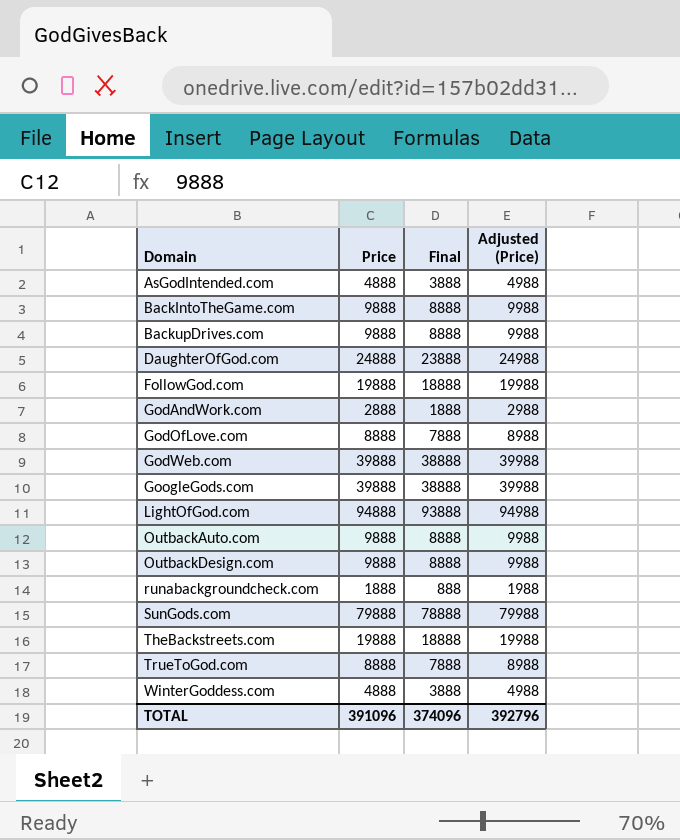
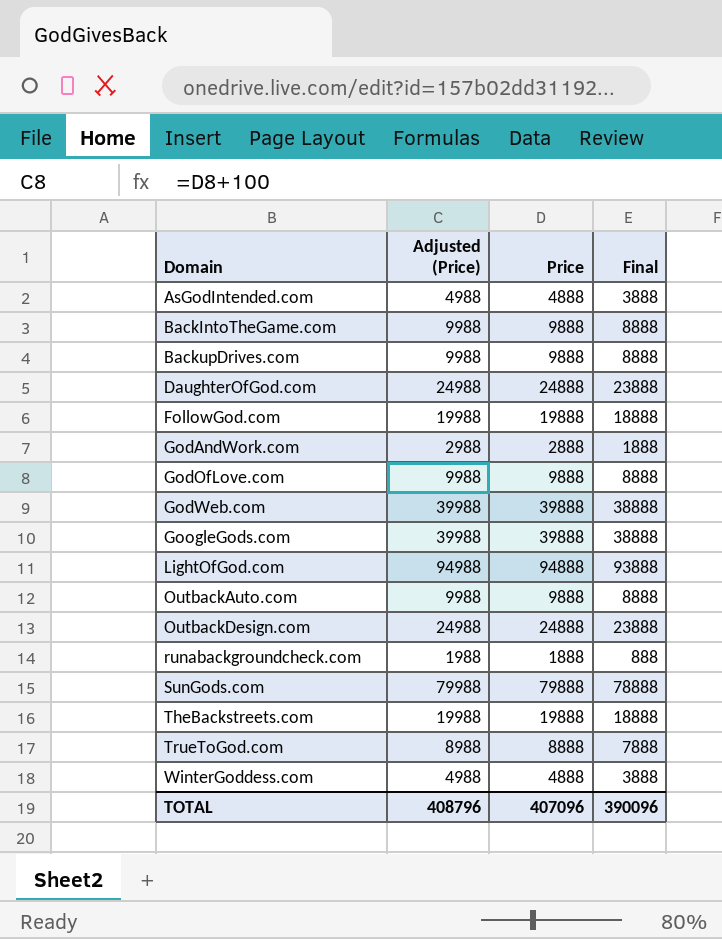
column Adjusted (Price) | position: 4 -> 2
GodOfLove.com | Adjusted (Price): 8988 -> 9988
GodOfLove.com | Price: 8888 -> 9888
GodOfLove.com | Final: 7888 -> 8888
OutbackDesign.com | Adjusted (Price): 9988 -> 24988
OutbackDesign.com | Price: 9888 -> 24888
OutbackDesign.com | Final: 8888 -> 23888
TOTAL | Adjusted (Price): 392796 -> 408796
TOTAL | Price: 391096 -> 407096
TOTAL | Final: 374096 -> 390096

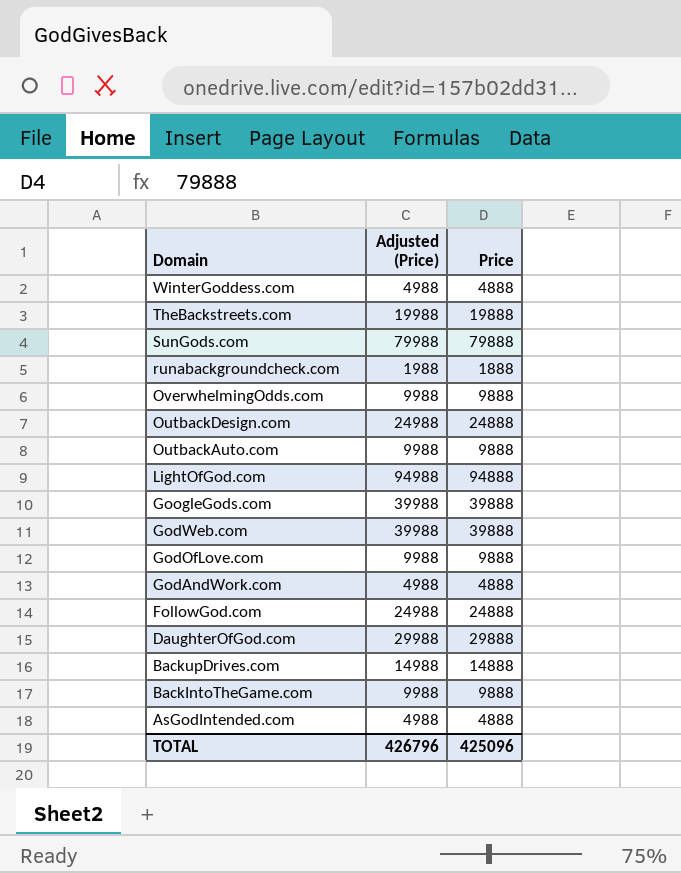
row order: Domain ascending -> Domain descending
column Final | formula: [Price] - 1000 -> none
row TrueToGod.com: 8988 | 8888 | 7888 -> none
row OverwhelmingOdds.com: none -> 9988 | 9888
GodAndWork.com | Adjusted (Price): 2988 -> 4988
GodAndWork.com | Price: 2888 -> 4888
FollowGod.com | Adjusted (Price): 19988 -> 24988
FollowGod.com | Price: 19888 -> 24888
DaughterOfGod.com | Adjusted (Price): 24988 -> 29988
DaughterOfGod.com | Price: 24888 -> 29888
BackupDrives.com | Adjusted (Price): 9988 -> 14988
BackupDrives.com | Price: 9888 -> 14888
TOTAL | Adjusted (Price): 408796 -> 426796
TOTAL | Price: 407096 -> 425096

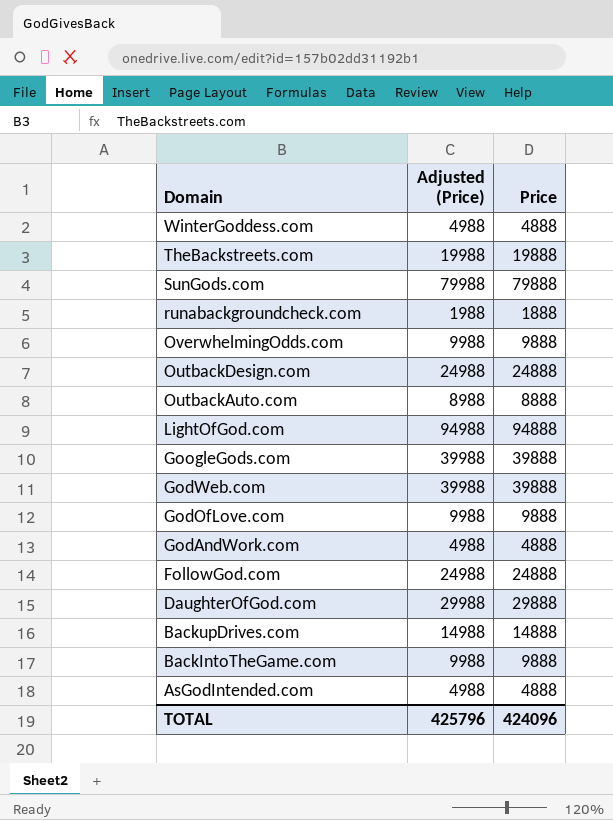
OutbackAuto.com | Adjusted (Price): 9988 -> 8988
OutbackAuto.com | Price: 9888 -> 8888
TOTAL | Adjusted (Price): 426796 -> 425796
TOTAL | Price: 425096 -> 424096

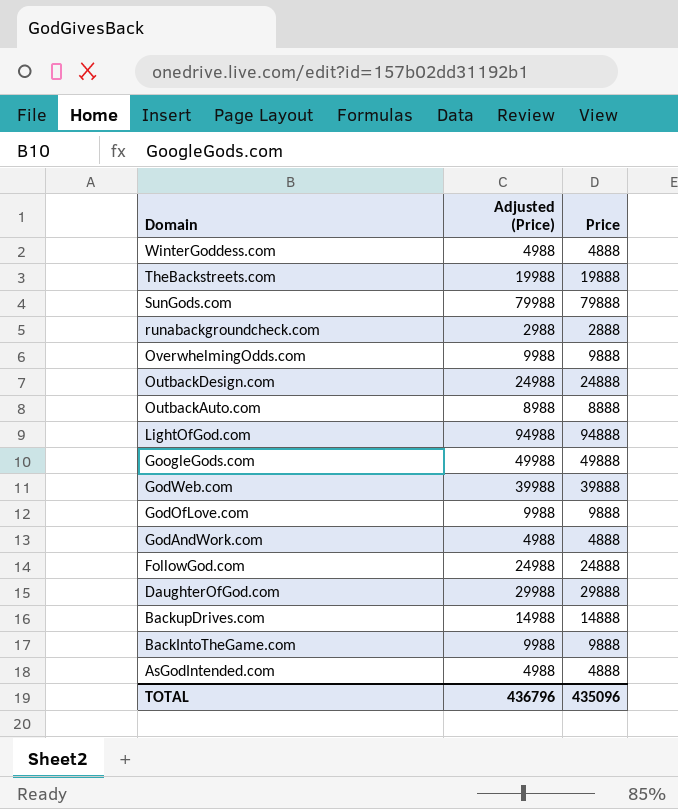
runabackgroundcheck.com | Adjusted (Price): 1988 -> 2988
runabackgroundcheck.com | Price: 1888 -> 2888
GoogleGods.com | Adjusted (Price): 39988 -> 49988
GoogleGods.com | Price: 39888 -> 49888
TOTAL | Adjusted (Price): 425796 -> 436796
TOTAL | Price: 424096 -> 435096

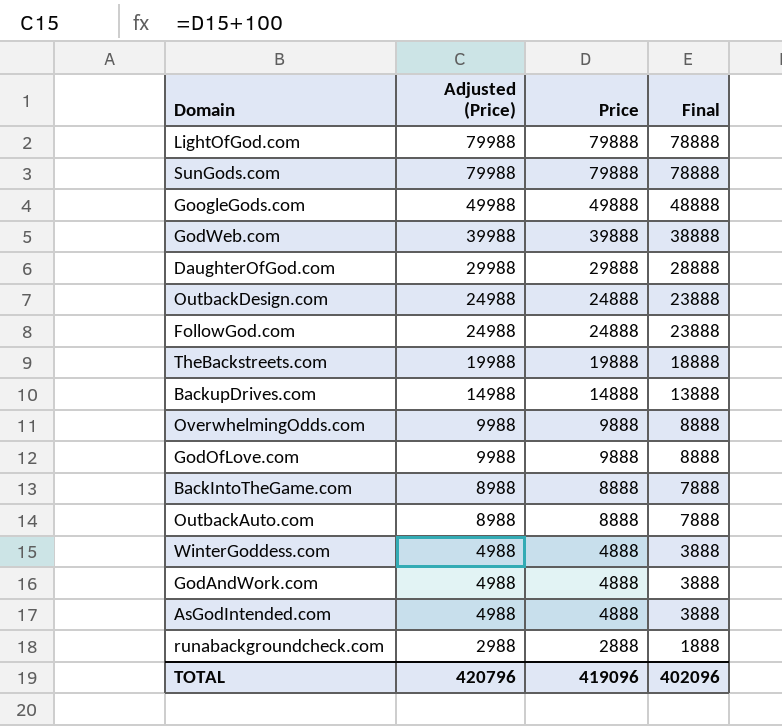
row order: Domain descending -> Adjusted (Price) descending
column Final | formula: none -> [Price] - 1000
LightOfGod.com | Adjusted (Price): 94988 -> 79988
LightOfGod.com | Price: 94888 -> 79888
BackIntoTheGame.com | Adjusted (Price): 9988 -> 8988
BackIntoTheGame.com | Price: 9888 -> 8888
TOTAL | Adjusted (Price): 436796 -> 420796
TOTAL | Price: 435096 -> 419096

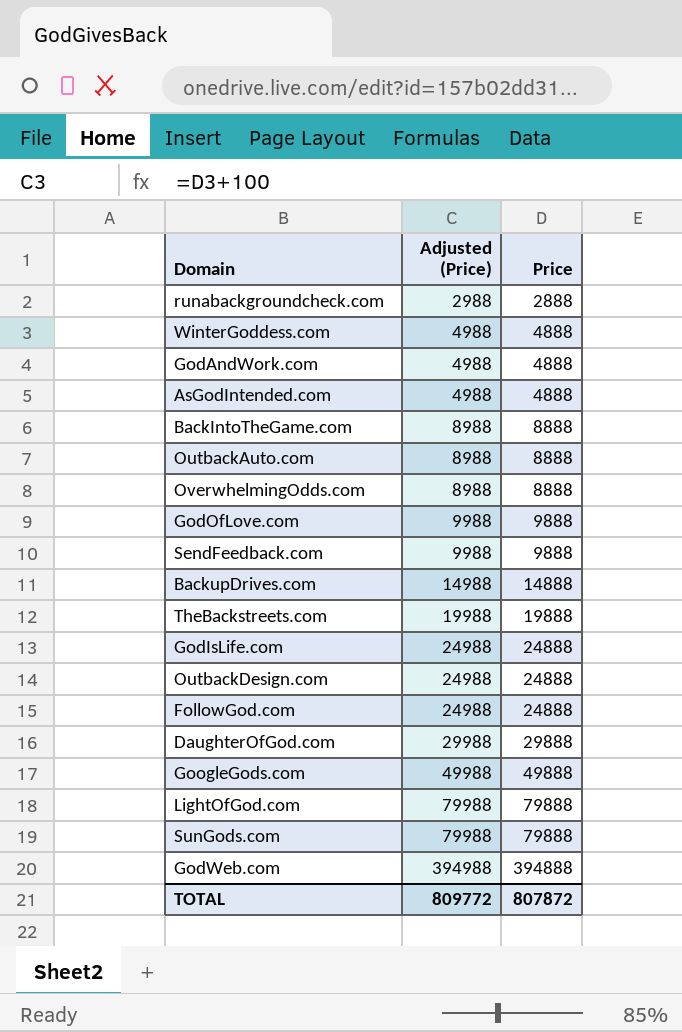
row order: Adjusted (Price) descending -> Adjusted (Price) ascending
column Final | formula: [Price] - 1000 -> none
OverwhelmingOdds.com | Adjusted (Price): 9988 -> 8988
OverwhelmingOdds.com | Price: 9888 -> 8888
row SendFeedback.com: none -> 9988 | 9888
row GodIsLife.com: none -> 24988 | 24888
GodWeb.com | Adjusted (Price): 39988 -> 394988
GodWeb.com | Price: 39888 -> 394888
TOTAL | Adjusted (Price): 420796 -> 809772
TOTAL | Price: 419096 -> 807872

